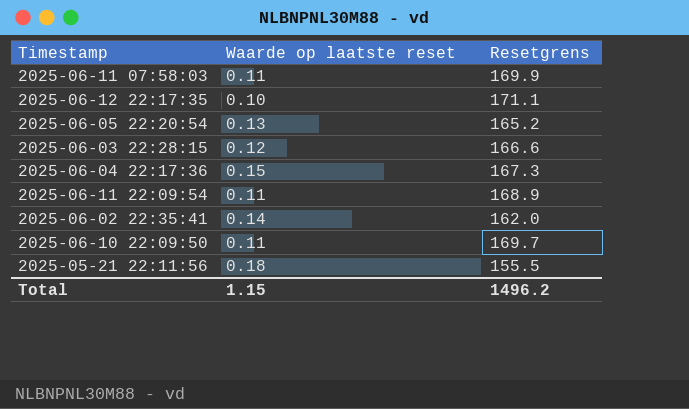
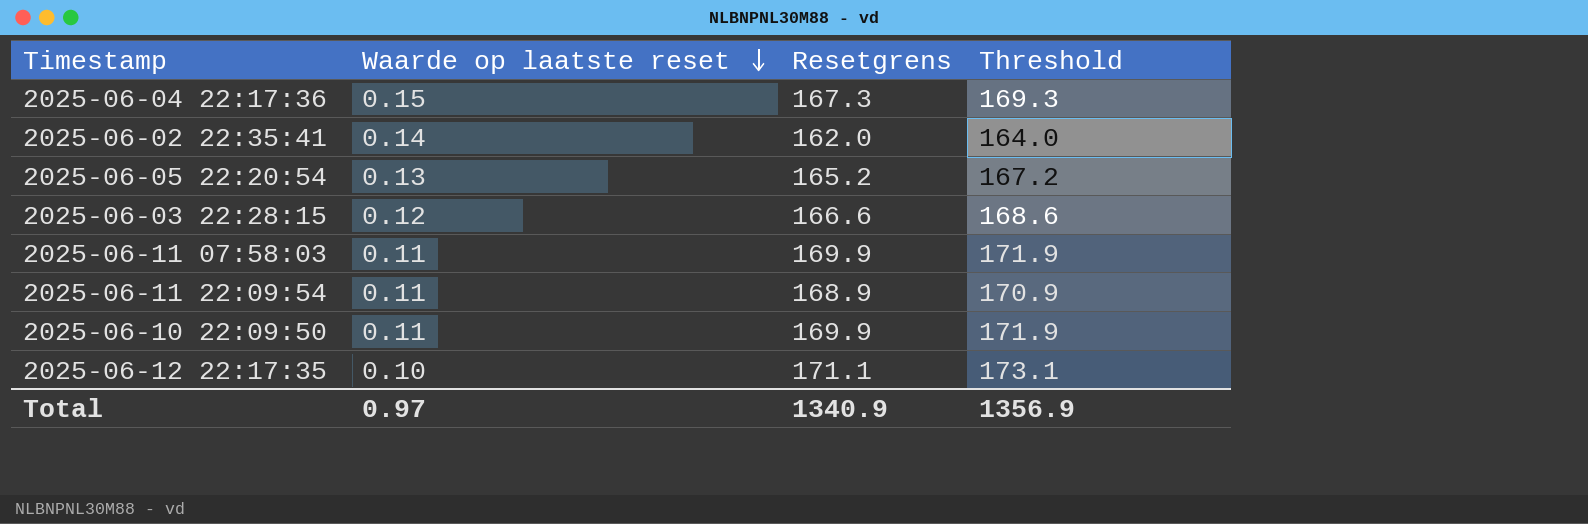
row order: none -> Waarde op laatste reset descending
column Threshold | formula: none -> [Resetgrens] + 2
row 2025-05-21 22:11:56: 0.18 | 155.5 -> none
2025-06-10 22:09:50 | Resetgrens: 169.7 -> 169.9
Total | Waarde op laatste reset: 1.15 -> 0.97
Total | Resetgrens: 1496.2 -> 1340.9

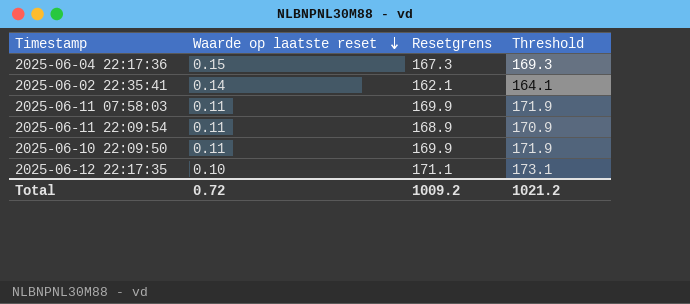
row 2025-06-05 22:20:54: 0.13 | 165.2 | 167.2 -> none
row 2025-06-03 22:28:15: 0.12 | 166.6 | 168.6 -> none
2025-06-02 22:35:41 | Resetgrens: 162.0 -> 162.1
2025-06-02 22:35:41 | Threshold: 164.0 -> 164.1
Total | Waarde op laatste reset: 0.97 -> 0.72
Total | Resetgrens: 1340.9 -> 1009.2
Total | Threshold: 1356.9 -> 1021.2

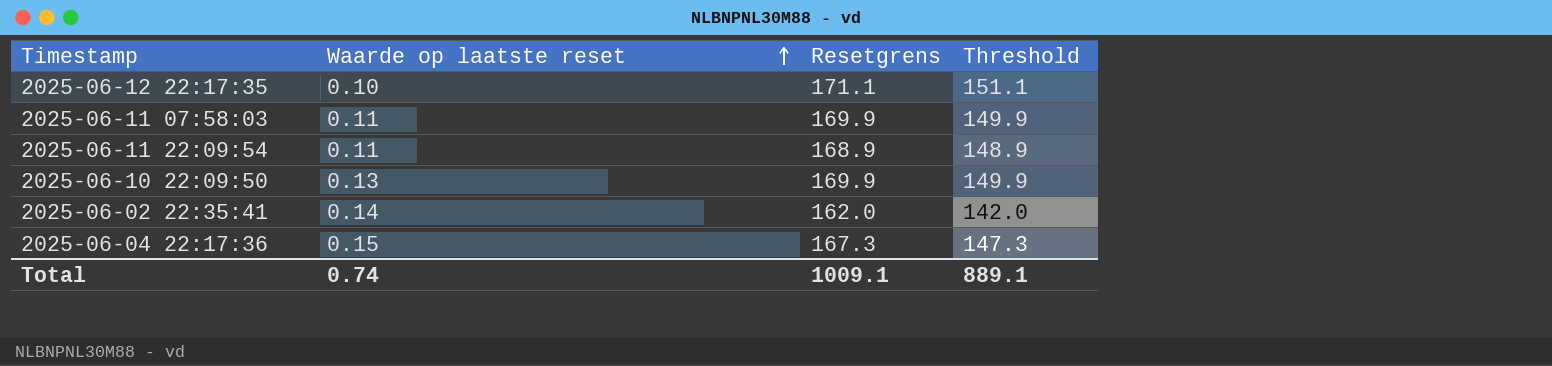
row order: Waarde op laatste reset descending -> Waarde op laatste reset ascending
column Threshold | formula: [Resetgrens] + 2 -> [Resetgrens] - 20
2025-06-10 22:09:50 | Waarde op laatste reset: 0.11 -> 0.13
2025-06-02 22:35:41 | Resetgrens: 162.1 -> 162.0
Total | Waarde op laatste reset: 0.72 -> 0.74
Total | Resetgrens: 1009.2 -> 1009.1
Total | Threshold: 1021.2 -> 889.1

